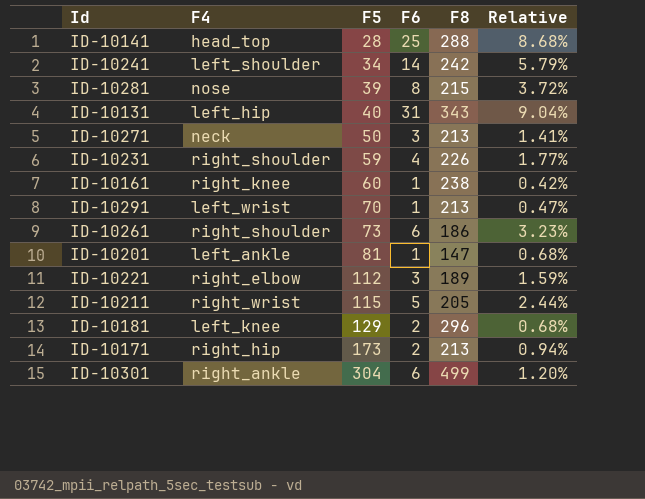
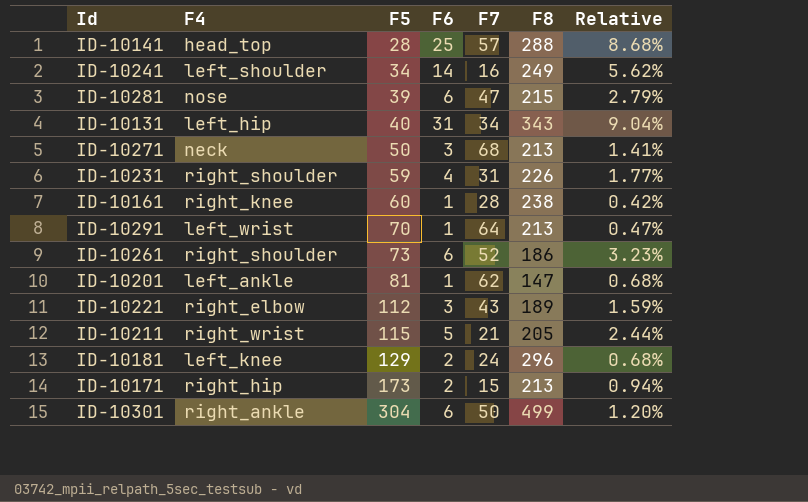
column F7 | position: none -> 5
ID-10241 | F8: 242 -> 249
ID-10241 | Relative: 5.79% -> 5.62%
ID-10281 | F6: 8 -> 6
ID-10281 | Relative: 3.72% -> 2.79%

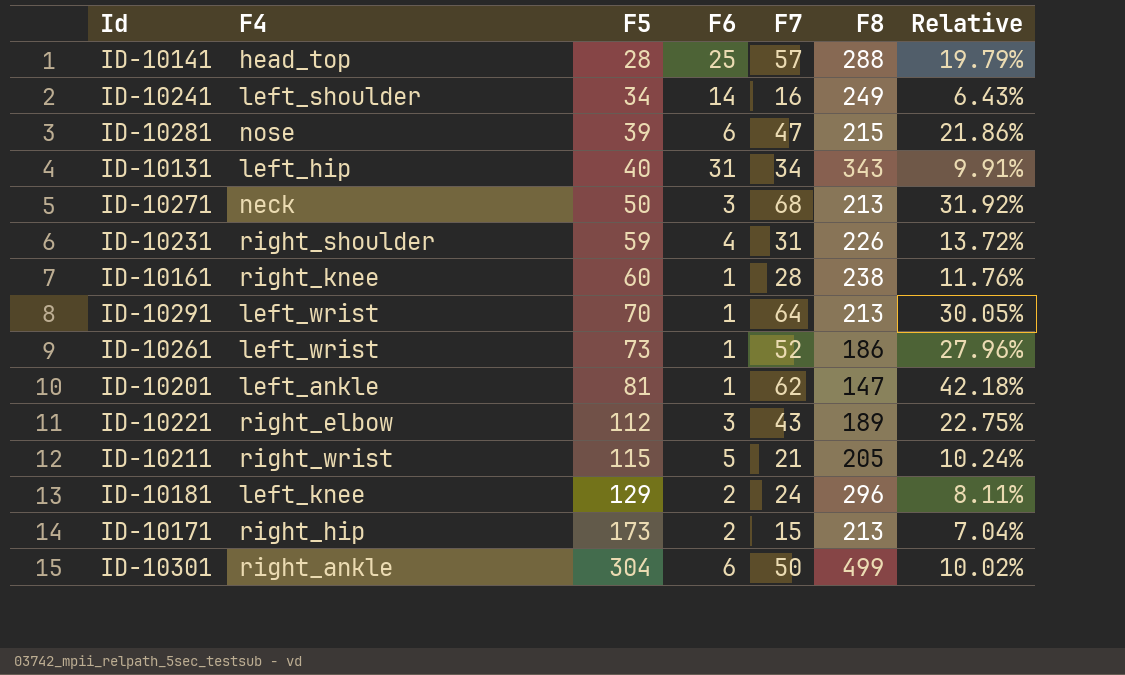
column Relative | formula: [F6] / [F8] -> [F7] / [F8]
ID-10261 | F4: right_shoulder -> left_wrist
ID-10261 | F6: 6 -> 1

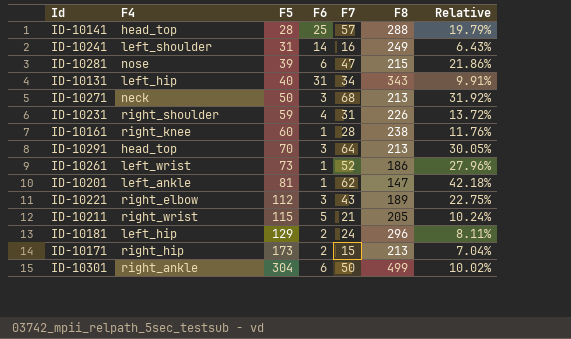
ID-10241 | F5: 34 -> 31
ID-10291 | F4: left_wrist -> head_top
ID-10291 | F6: 1 -> 3
ID-10181 | F4: left_knee -> left_hip

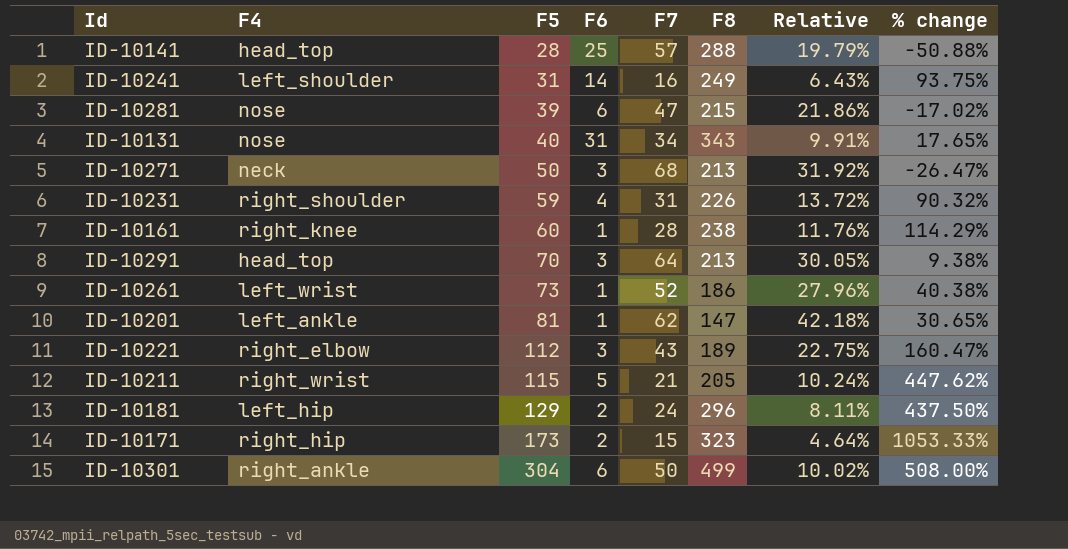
column % change | formula: none -> ([F5] - [F7]) / [F7]
ID-10131 | F4: left_hip -> nose
ID-10171 | F8: 213 -> 323
ID-10171 | Relative: 7.04% -> 4.64%

